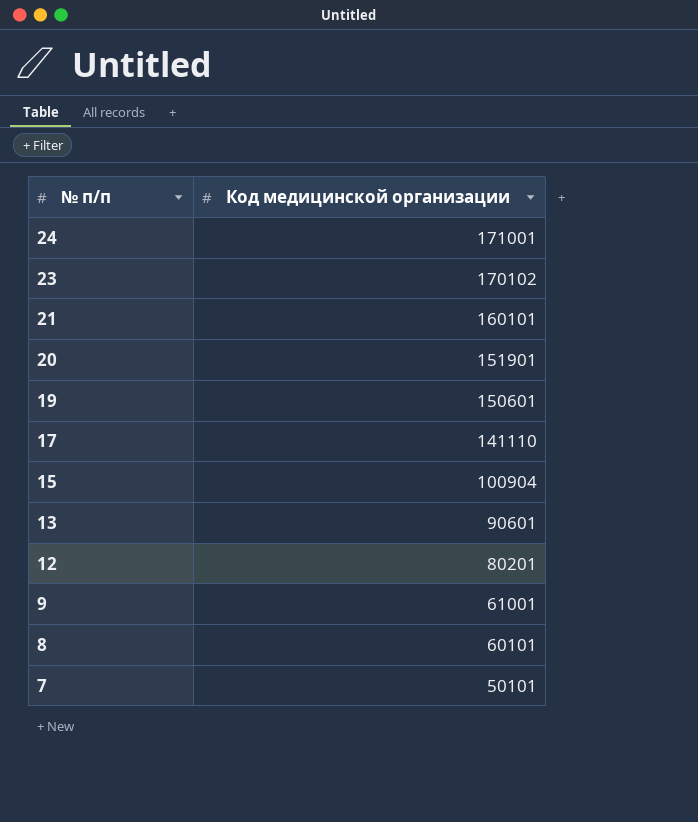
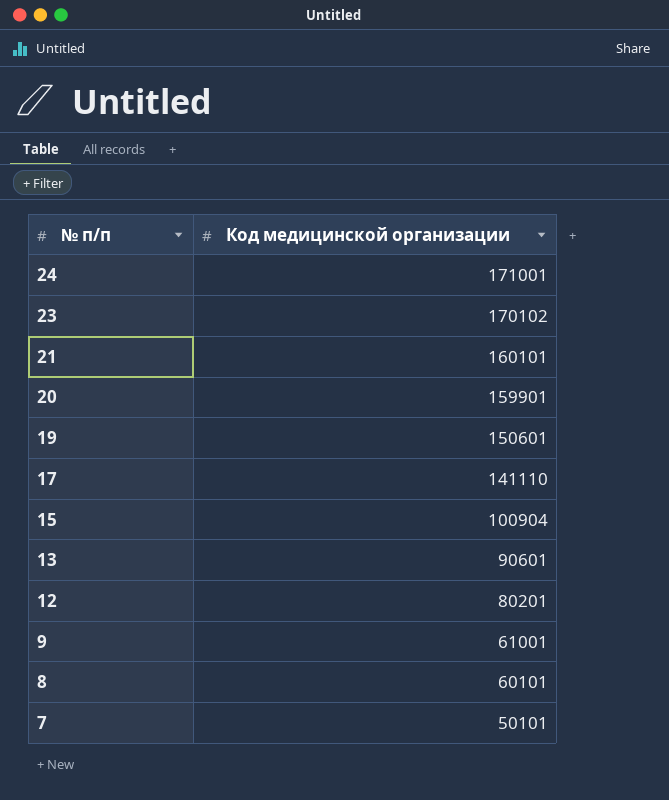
20 | Код медицинской организации: 151901 -> 159901

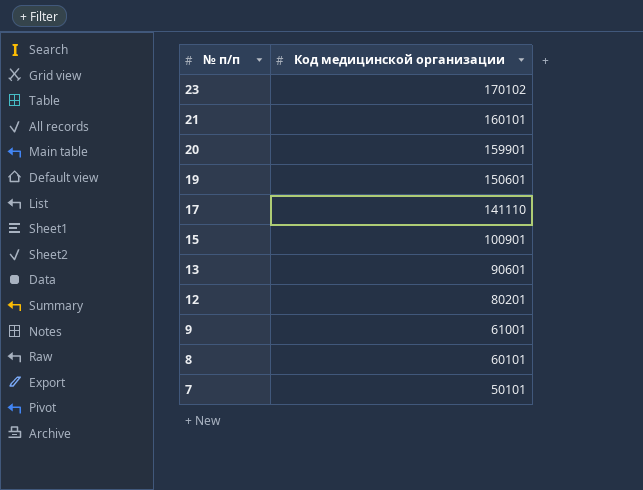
row 24: 171001 -> none
15 | Код медицинской организации: 100904 -> 100901

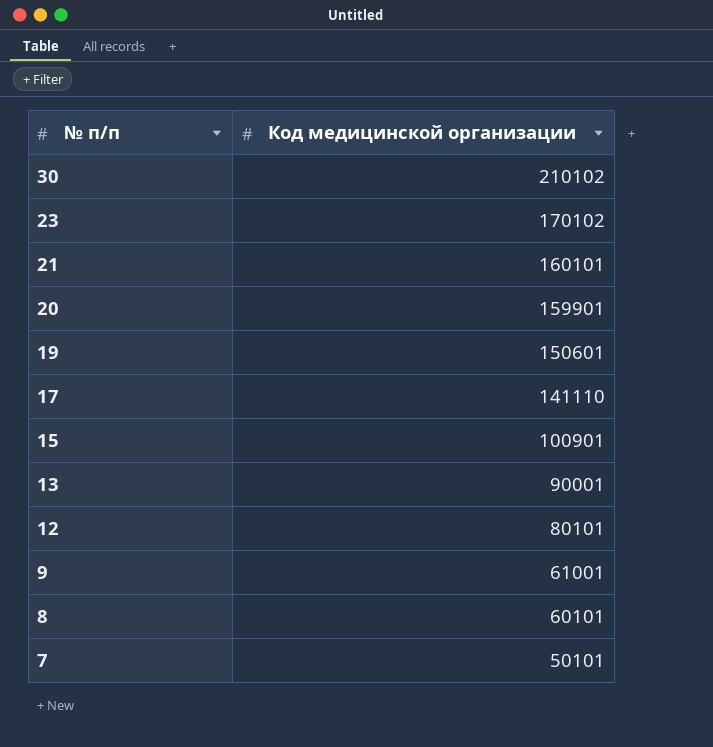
row 30: none -> 210102
13 | Код медицинской организации: 90601 -> 90001
12 | Код медицинской организации: 80201 -> 80101

